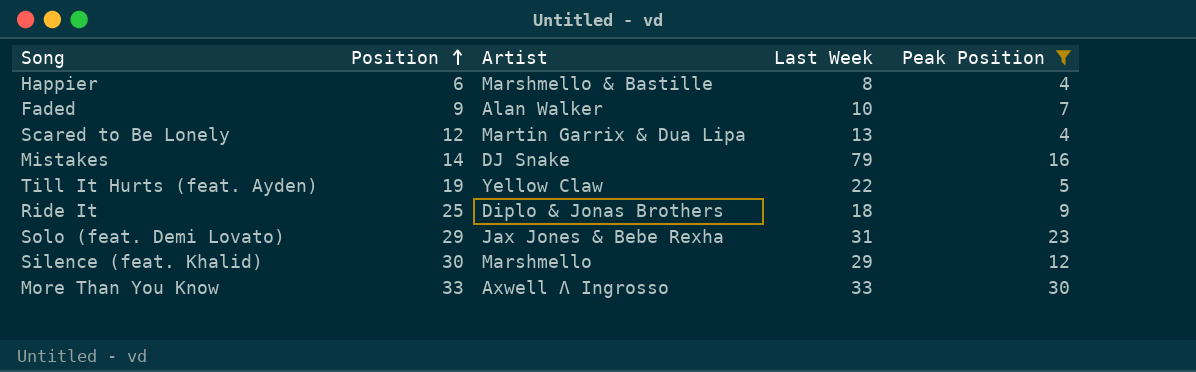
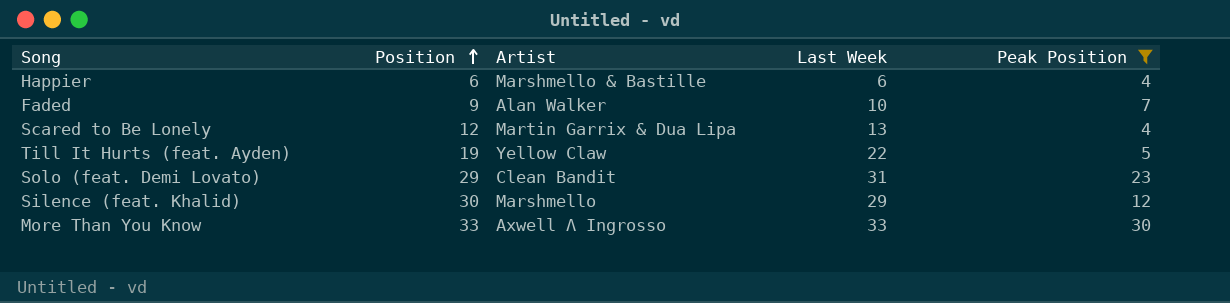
row Mistakes: 14 | DJ Snake | 79 | 16 -> none
row Ride It: 25 | Diplo & Jonas Brothers | 18 | 9 -> none
Happier | Last Week: 8 -> 6
Solo (feat. Demi Lovato) | Artist: Jax Jones & Bebe Rexha -> Clean Bandit

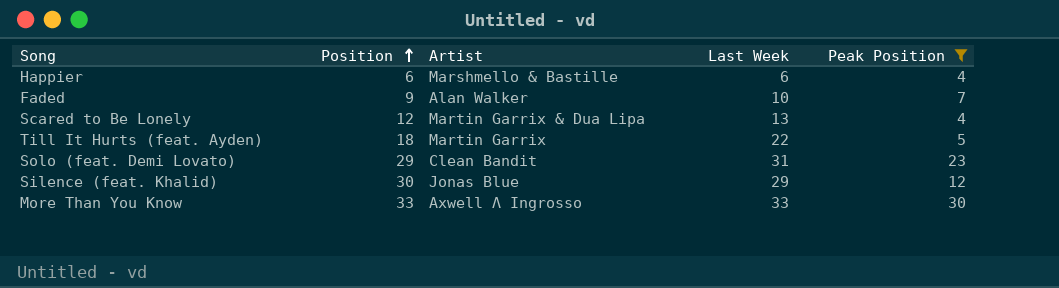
Till It Hurts (feat. Ayden) | Position: 19 -> 18
Till It Hurts (feat. Ayden) | Artist: Yellow Claw -> Martin Garrix
Silence (feat. Khalid) | Artist: Marshmello -> Jonas Blue

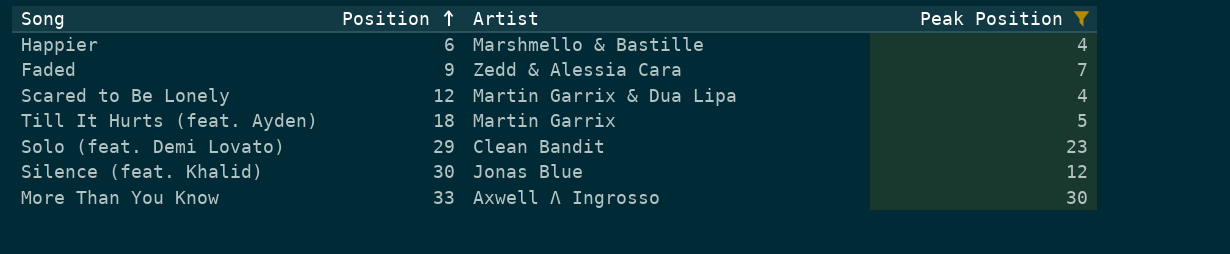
column Last Week | position: 4 -> none
Faded | Artist: Alan Walker -> Zedd & Alessia Cara

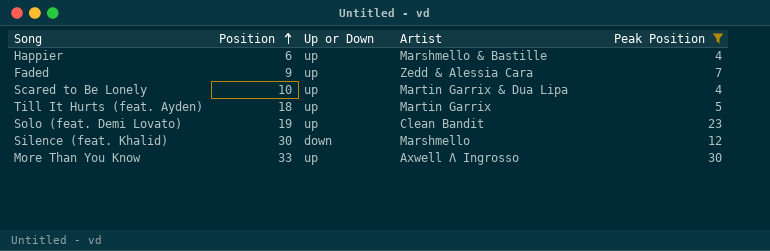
column Up or Down | position: none -> 3
Scared to Be Lonely | Position: 12 -> 10
Solo (feat. Demi Lovato) | Position: 29 -> 19
Silence (feat. Khalid) | Artist: Jonas Blue -> Marshmello

